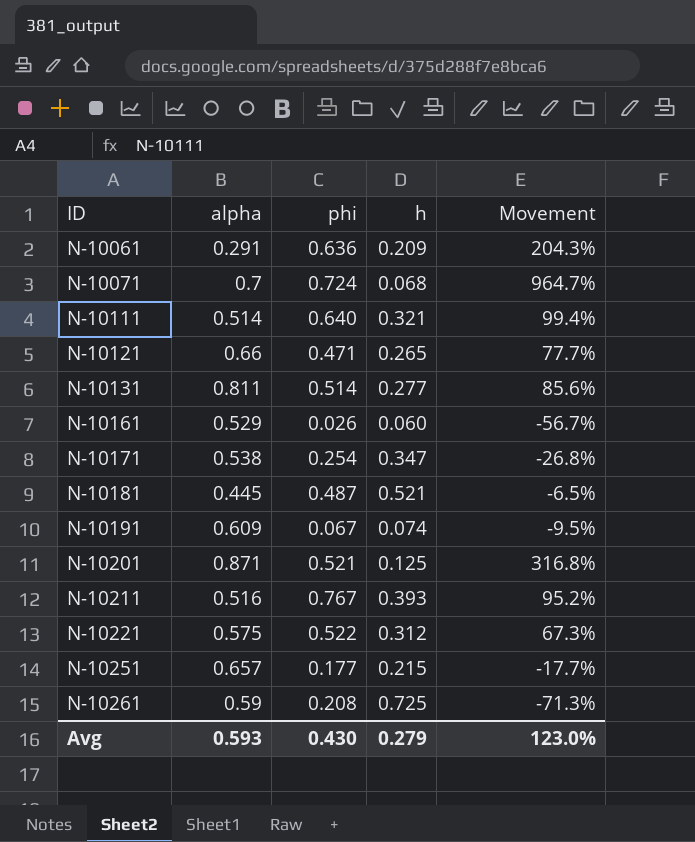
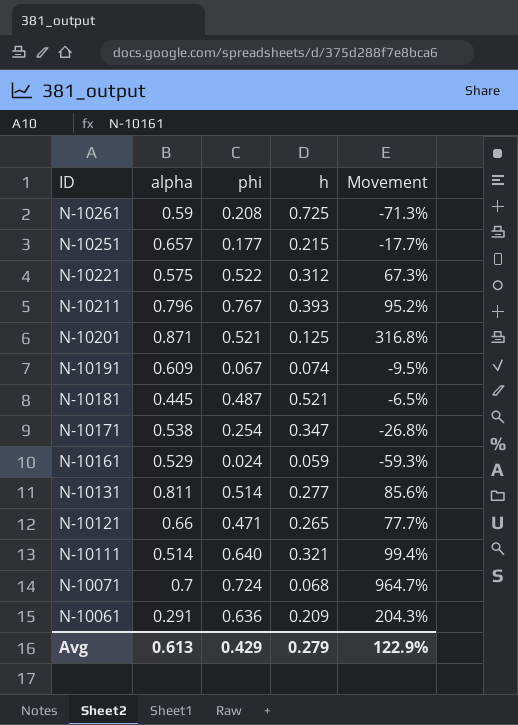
row order: ID ascending -> ID descending
N-10211 | alpha: 0.516 -> 0.796
N-10161 | phi: 0.026 -> 0.024
N-10161 | h: 0.060 -> 0.059
N-10161 | Movement: -56.7% -> -59.3%
Avg | alpha: 0.593 -> 0.613
Avg | phi: 0.430 -> 0.429
Avg | Movement: 123.0% -> 122.9%

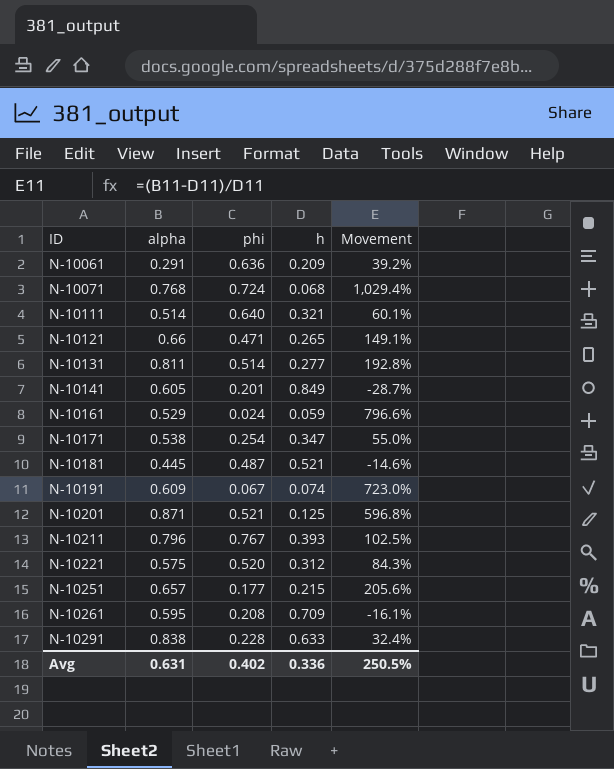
row order: ID descending -> ID ascending
column Movement | formula: ([phi] - [h]) / [h] -> ([alpha] - [h]) / [h]
N-10071 | alpha: 0.7 -> 0.768
row N-10141: none -> 0.605 | 0.201 | 0.849 | -28.7%
N-10221 | phi: 0.522 -> 0.520
N-10261 | alpha: 0.59 -> 0.595
N-10261 | h: 0.725 -> 0.709
row N-10291: none -> 0.838 | 0.228 | 0.633 | 32.4%
Avg | alpha: 0.613 -> 0.631
Avg | phi: 0.429 -> 0.402
Avg | h: 0.279 -> 0.336
Avg | Movement: 122.9% -> 250.5%

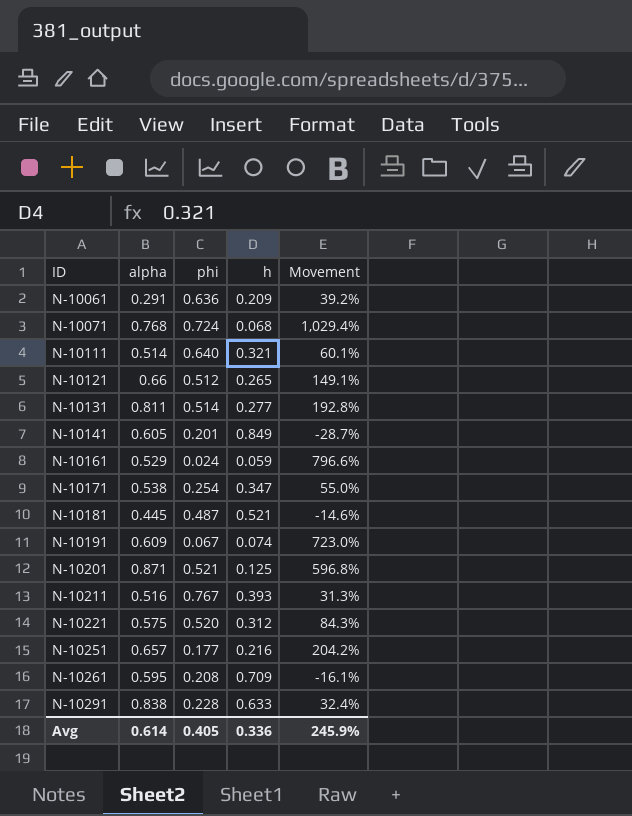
N-10121 | phi: 0.471 -> 0.512
N-10211 | alpha: 0.796 -> 0.516
N-10211 | Movement: 102.5% -> 31.3%
N-10251 | h: 0.215 -> 0.216
N-10251 | Movement: 205.6% -> 204.2%
Avg | alpha: 0.631 -> 0.614
Avg | phi: 0.402 -> 0.405
Avg | Movement: 250.5% -> 245.9%

